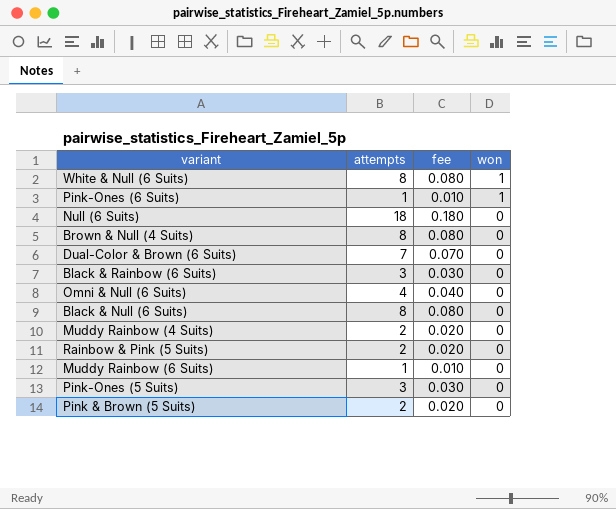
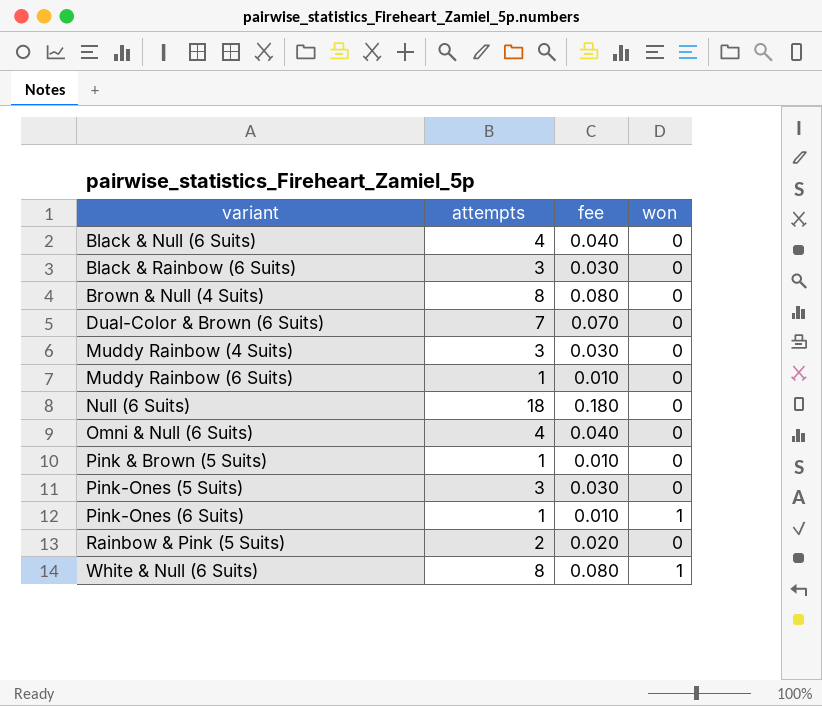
row order: won descending -> variant ascending
Black & Null (6 Suits) | attempts: 8 -> 4
Black & Null (6 Suits) | fee: 0.080 -> 0.040
Muddy Rainbow (4 Suits) | attempts: 2 -> 3
Muddy Rainbow (4 Suits) | fee: 0.020 -> 0.030
Pink & Brown (5 Suits) | attempts: 2 -> 1
Pink & Brown (5 Suits) | fee: 0.020 -> 0.010

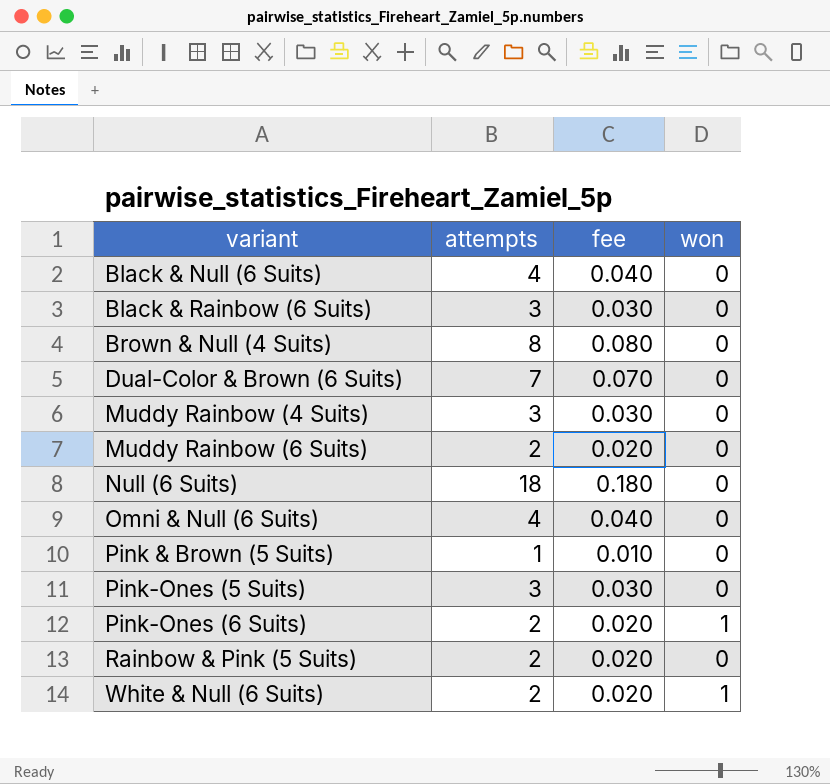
Muddy Rainbow (6 Suits) | attempts: 1 -> 2
Muddy Rainbow (6 Suits) | fee: 0.010 -> 0.020
Pink-Ones (6 Suits) | attempts: 1 -> 2
Pink-Ones (6 Suits) | fee: 0.010 -> 0.020
White & Null (6 Suits) | attempts: 8 -> 2
White & Null (6 Suits) | fee: 0.080 -> 0.020

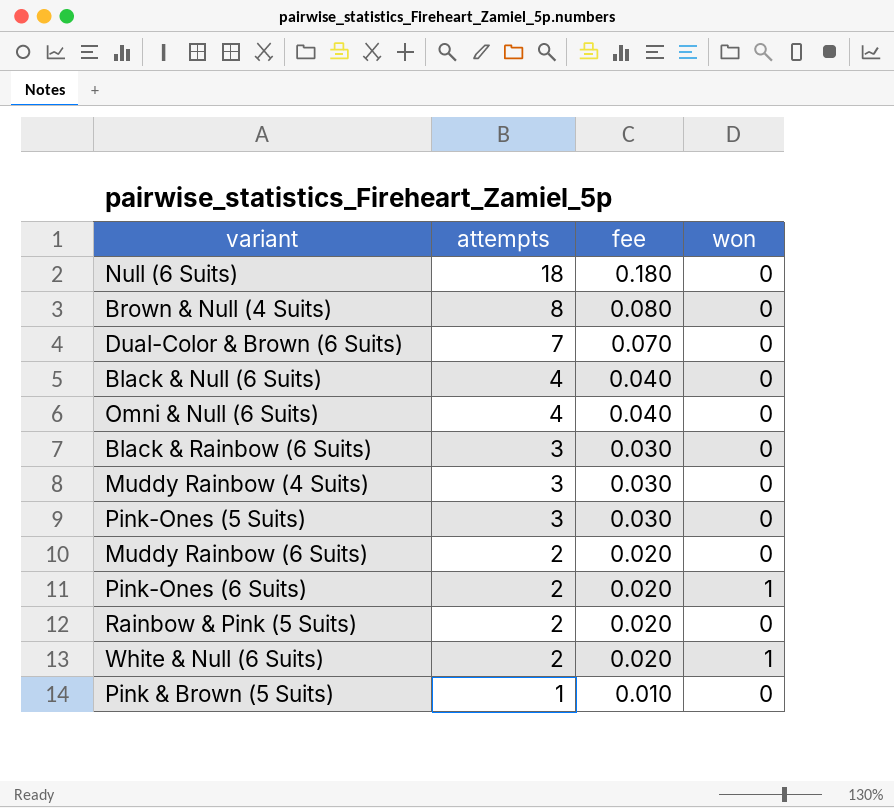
row order: variant ascending -> attempts descending

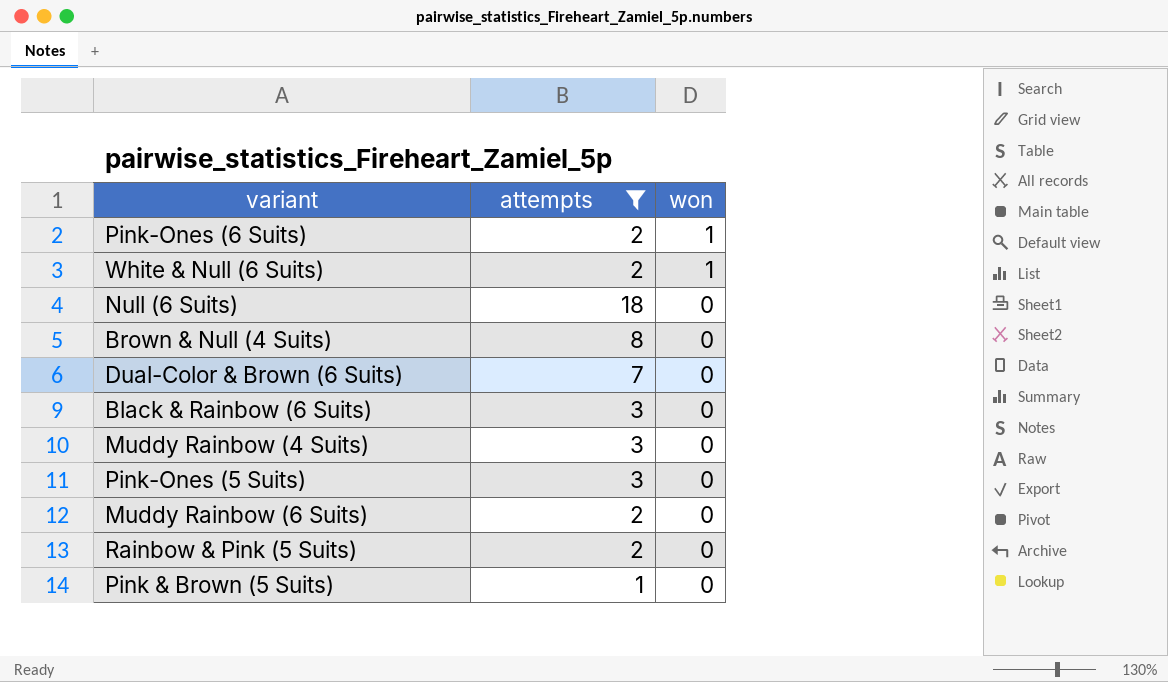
filter: none -> attempts != 4
row order: attempts descending -> won descending
column fee | formula: [attempts] * 0.01 -> none

